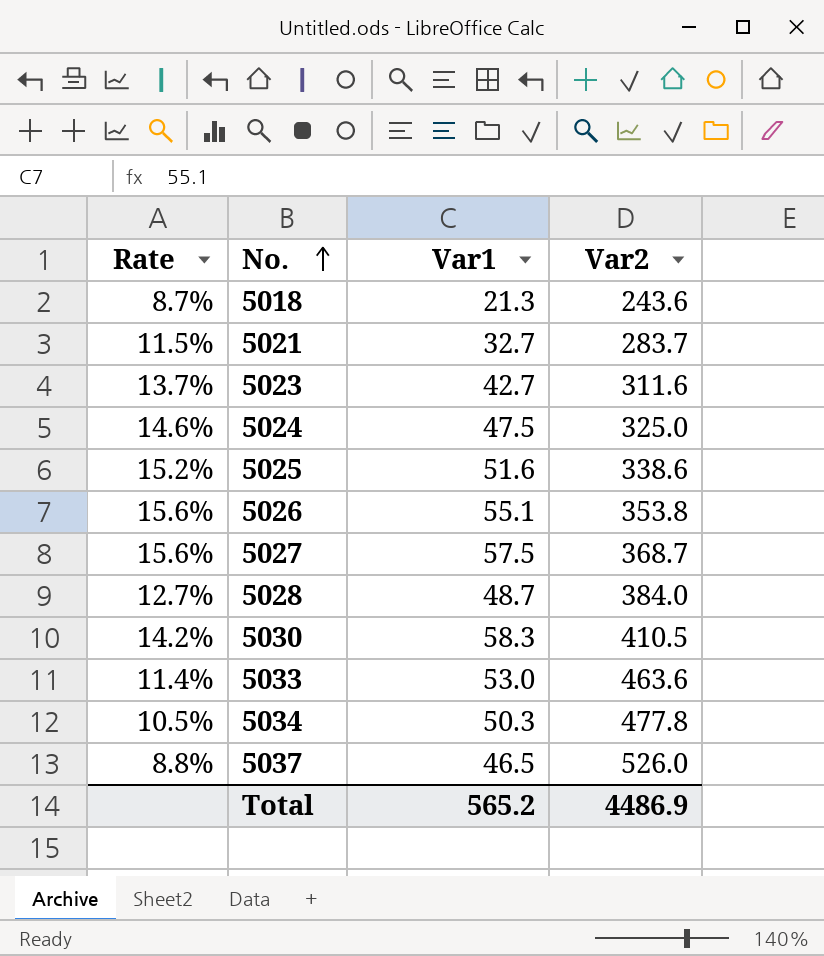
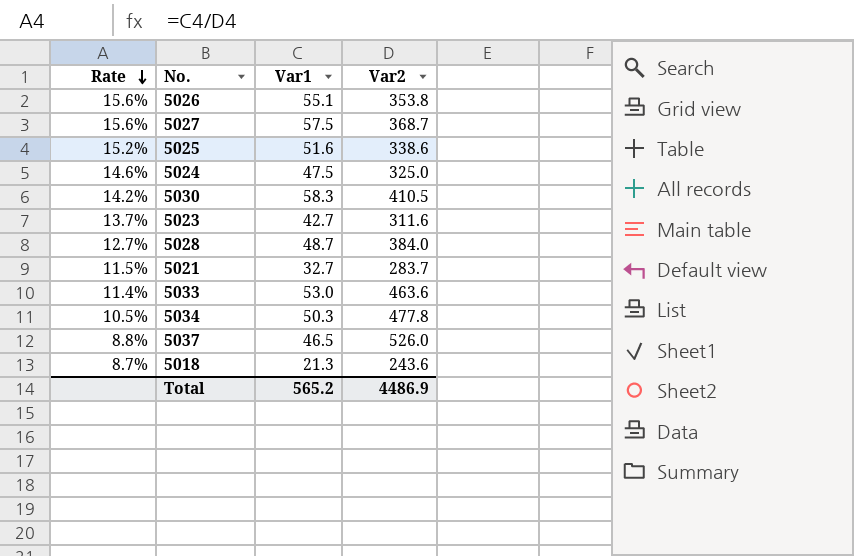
row order: No. ascending -> Rate descending

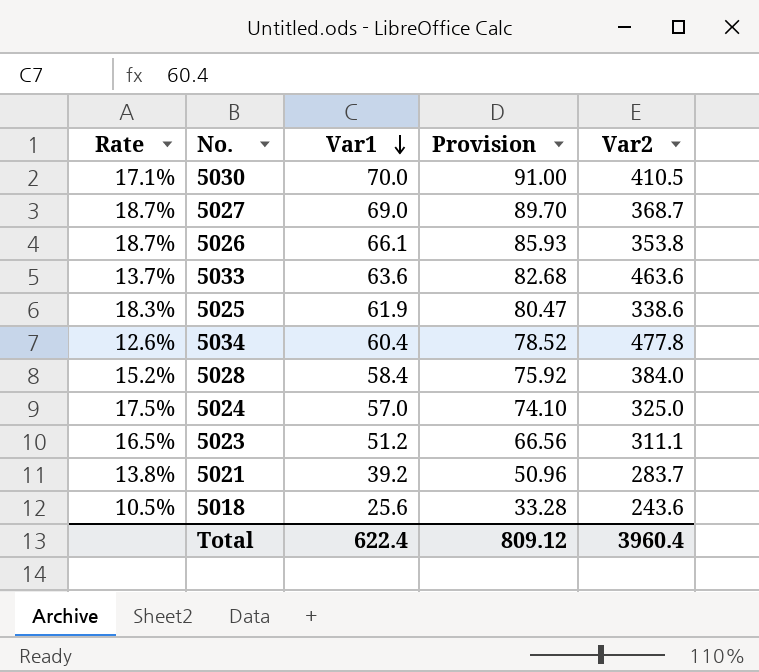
row order: Rate descending -> Var1 descending
column Provision | formula: none -> [Var1] * 1.3
row 5037: 8.8% | 46.5 | 526.0 -> none
5030 | Rate: 14.2% -> 17.1%
5030 | Var1: 58.3 -> 70.0
5027 | Rate: 15.6% -> 18.7%
5027 | Var1: 57.5 -> 69.0
5026 | Rate: 15.6% -> 18.7%
5026 | Var1: 55.1 -> 66.1
5033 | Rate: 11.4% -> 13.7%
5033 | Var1: 53.0 -> 63.6
5025 | Rate: 15.2% -> 18.3%
5025 | Var1: 51.6 -> 61.9
5034 | Rate: 10.5% -> 12.6%
5034 | Var1: 50.3 -> 60.4
5028 | Rate: 12.7% -> 15.2%
5028 | Var1: 48.7 -> 58.4
5024 | Rate: 14.6% -> 17.5%
5024 | Var1: 47.5 -> 57.0
5023 | Rate: 13.7% -> 16.5%
5023 | Var1: 42.7 -> 51.2
5023 | Var2: 311.6 -> 311.1
5021 | Rate: 11.5% -> 13.8%
5021 | Var1: 32.7 -> 39.2
5018 | Rate: 8.7% -> 10.5%
5018 | Var1: 21.3 -> 25.6
Total | Var1: 565.2 -> 622.4
Total | Var2: 4486.9 -> 3960.4

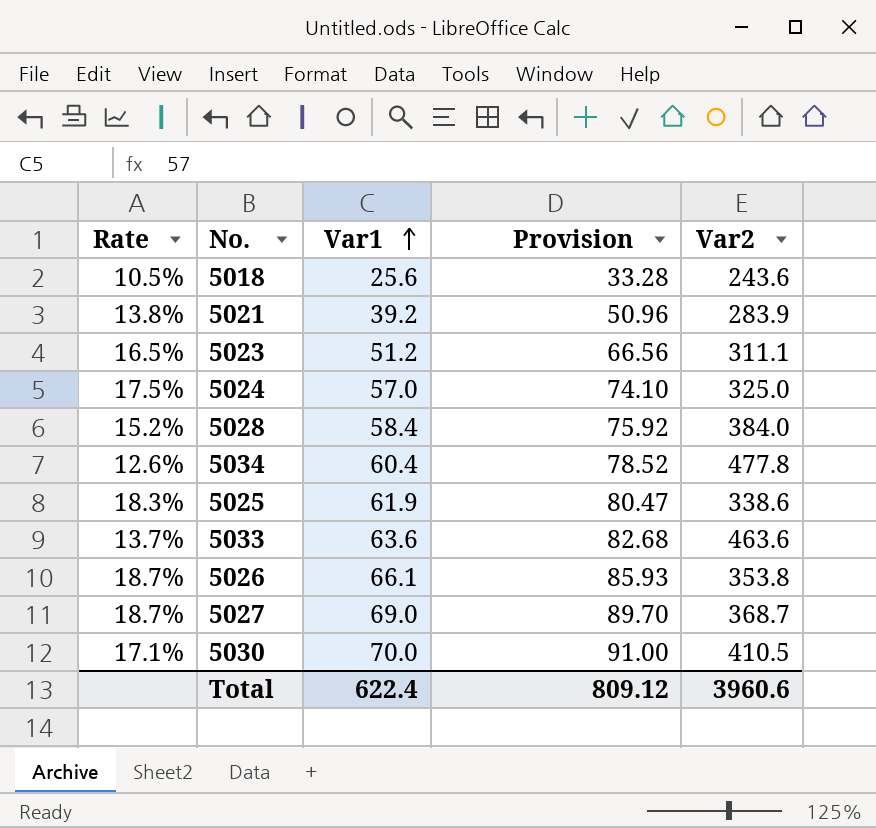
row order: Var1 descending -> Var1 ascending
5021 | Var2: 283.7 -> 283.9
Total | Var2: 3960.4 -> 3960.6

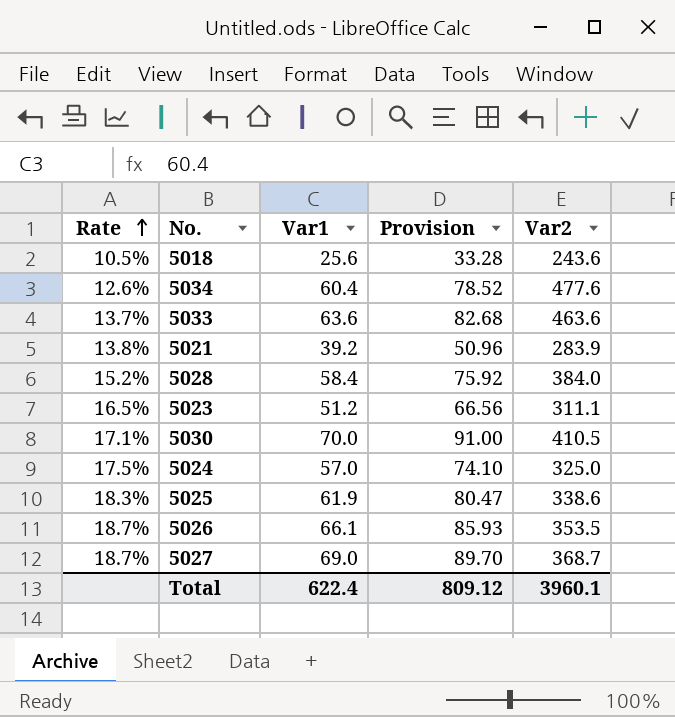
row order: Var1 ascending -> Rate ascending
5034 | Var2: 477.8 -> 477.6
5026 | Var2: 353.8 -> 353.5
Total | Var2: 3960.6 -> 3960.1

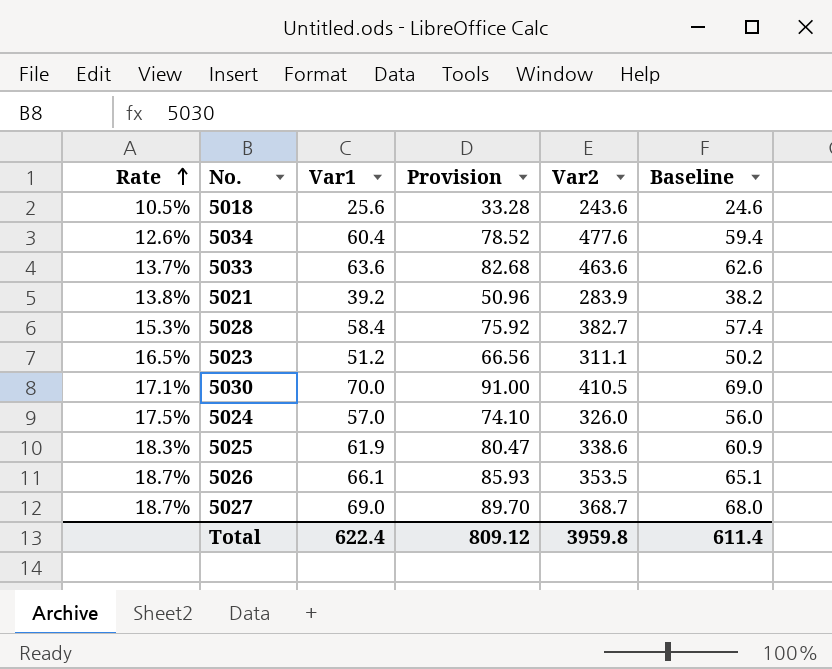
column Baseline | formula: none -> [Var1] - 1
5028 | Rate: 15.2% -> 15.3%
5028 | Var2: 384.0 -> 382.7
5024 | Var2: 325.0 -> 326.0
Total | Var2: 3960.1 -> 3959.8

